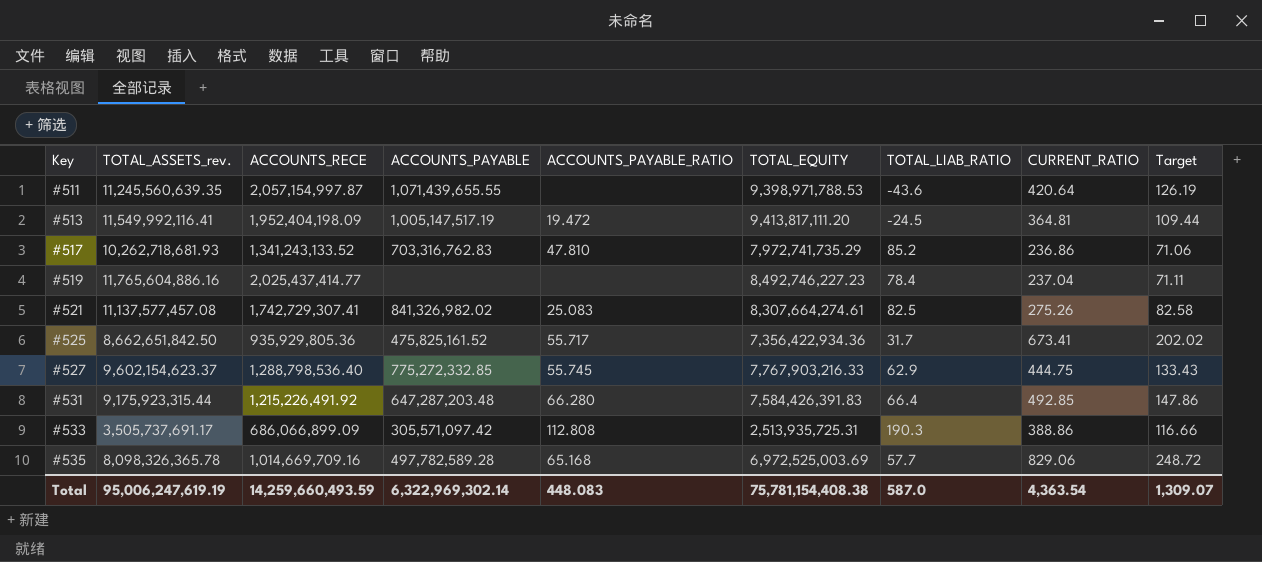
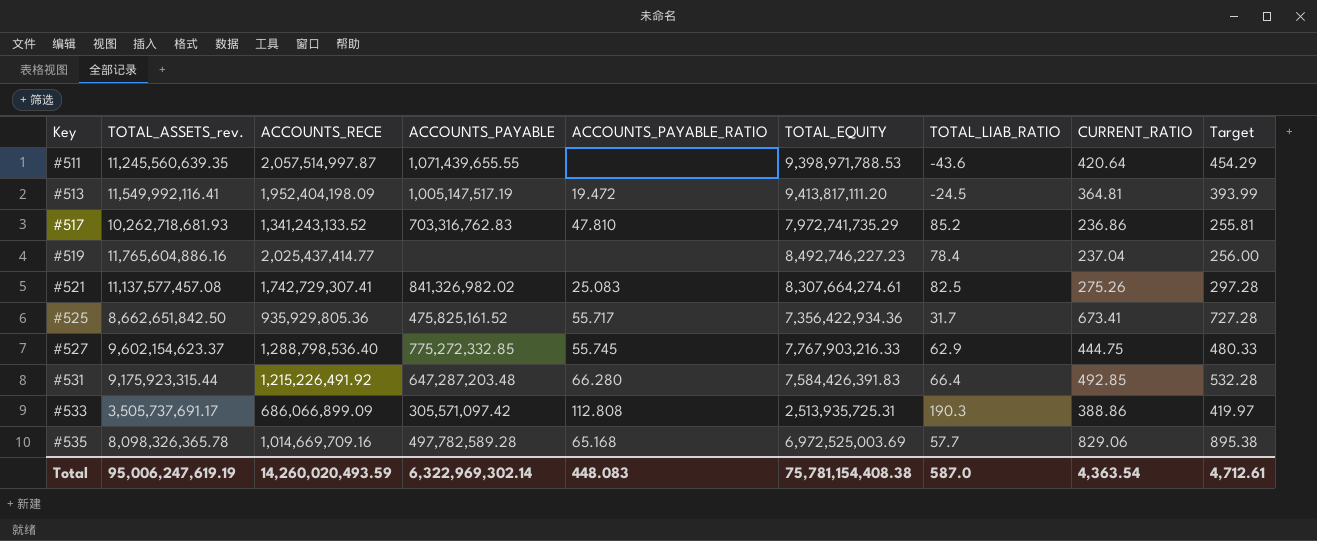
column Target | formula: [CURRENT_RATIO] * 0.3 -> [CURRENT_RATIO] * 1.08
#511 | ACCOUNTS_RECE: 2,057,154,997.87 -> 2,057,514,997.87
Total | ACCOUNTS_RECE: 14,259,660,493.59 -> 14,260,020,493.59
Total | Target: 1,309.07 -> 4,712.61

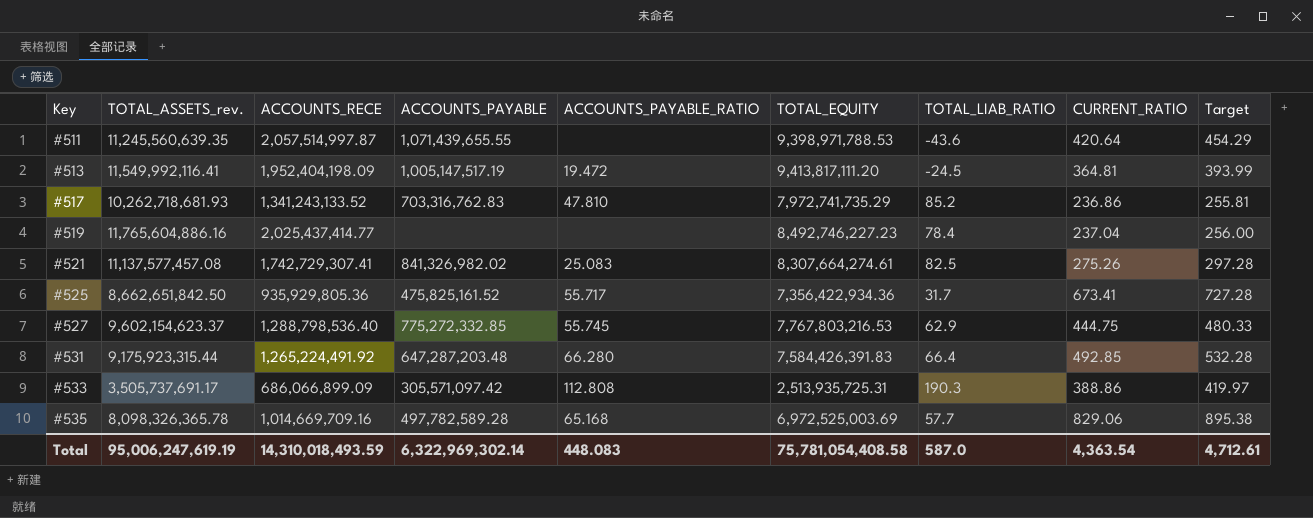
#527 | TOTAL_EQUITY: 7,767,903,216.33 -> 7,767,803,216.53
#531 | ACCOUNTS_RECE: 1,215,226,491.92 -> 1,265,224,491.92
Total | ACCOUNTS_RECE: 14,260,020,493.59 -> 14,310,018,493.59
Total | TOTAL_EQUITY: 75,781,154,408.38 -> 75,781,054,408.58

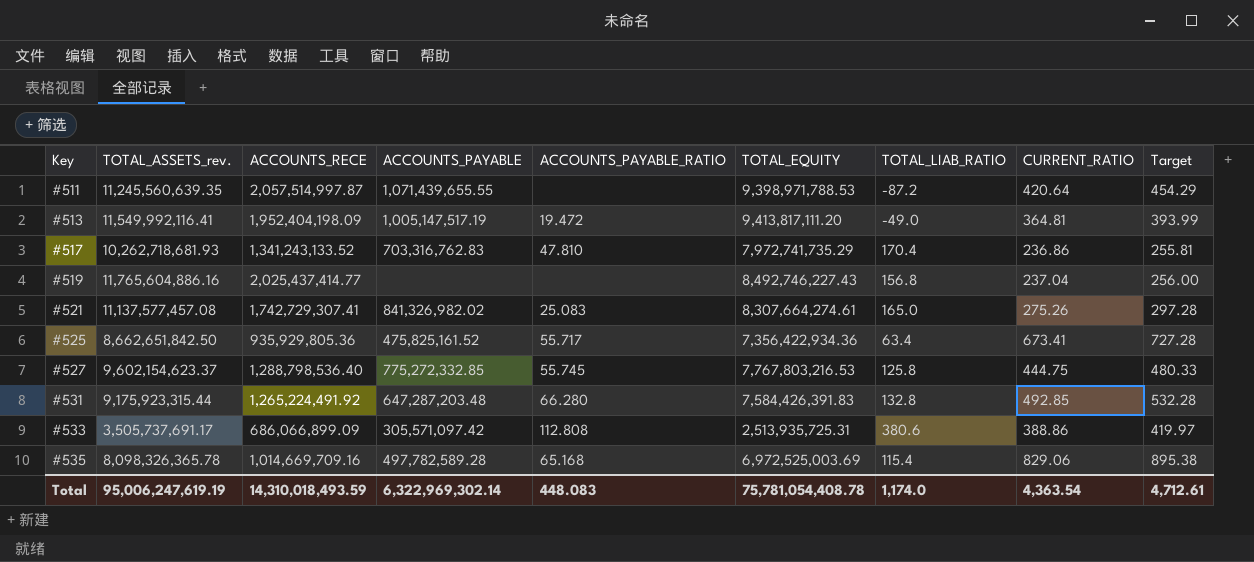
#511 | TOTAL_LIAB_RATIO: -43.6 -> -87.2
#513 | TOTAL_LIAB_RATIO: -24.5 -> -49.0
#517 | TOTAL_LIAB_RATIO: 85.2 -> 170.4
#519 | TOTAL_EQUITY: 8,492,746,227.23 -> 8,492,746,227.43
#519 | TOTAL_LIAB_RATIO: 78.4 -> 156.8
#521 | TOTAL_LIAB_RATIO: 82.5 -> 165.0
#525 | TOTAL_LIAB_RATIO: 31.7 -> 63.4
#527 | TOTAL_LIAB_RATIO: 62.9 -> 125.8
#531 | TOTAL_LIAB_RATIO: 66.4 -> 132.8
#533 | TOTAL_LIAB_RATIO: 190.3 -> 380.6
#535 | TOTAL_LIAB_RATIO: 57.7 -> 115.4
Total | TOTAL_EQUITY: 75,781,054,408.58 -> 75,781,054,408.78
Total | TOTAL_LIAB_RATIO: 587.0 -> 1,174.0

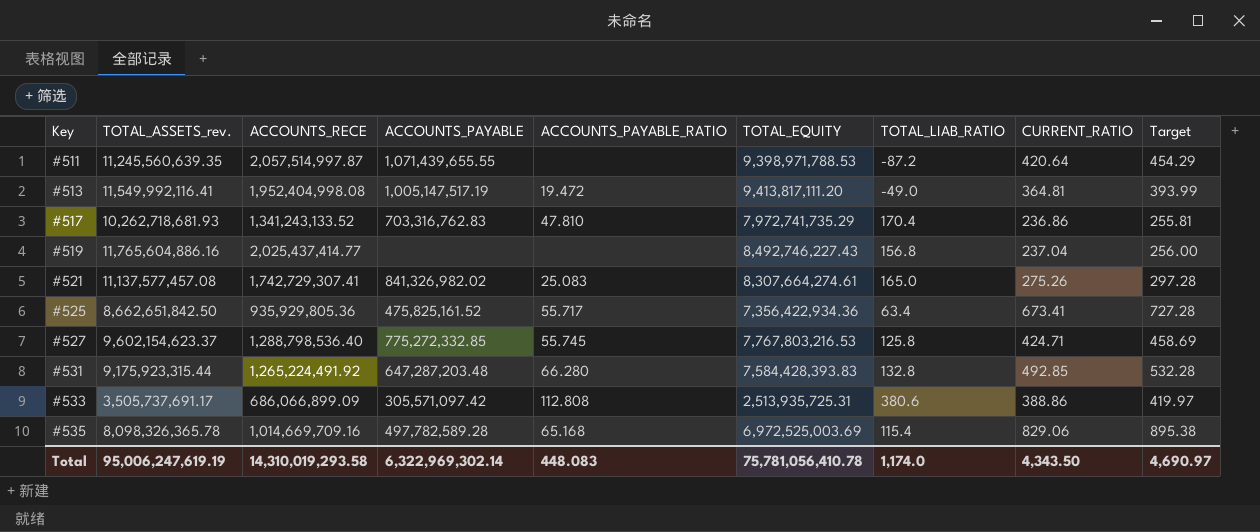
#513 | ACCOUNTS_RECE: 1,952,404,198.09 -> 1,952,404,998.08
#527 | CURRENT_RATIO: 444.75 -> 424.71
#527 | Target: 480.33 -> 458.69
#531 | TOTAL_EQUITY: 7,584,426,391.83 -> 7,584,428,393.83
Total | ACCOUNTS_RECE: 14,310,018,493.59 -> 14,310,019,293.58
Total | TOTAL_EQUITY: 75,781,054,408.78 -> 75,781,056,410.78
Total | CURRENT_RATIO: 4,363.54 -> 4,343.50
Total | Target: 4,712.61 -> 4,690.97

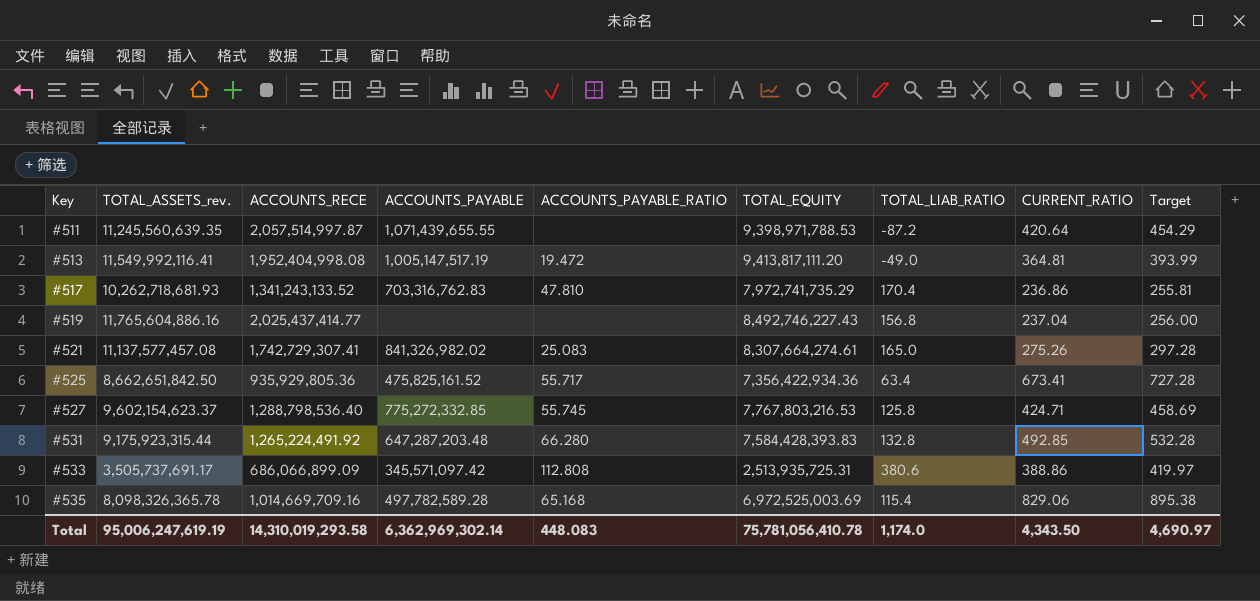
#533 | ACCOUNTS_PAYABLE: 305,571,097.42 -> 345,571,097.42
Total | ACCOUNTS_PAYABLE: 6,322,969,302.14 -> 6,362,969,302.14

